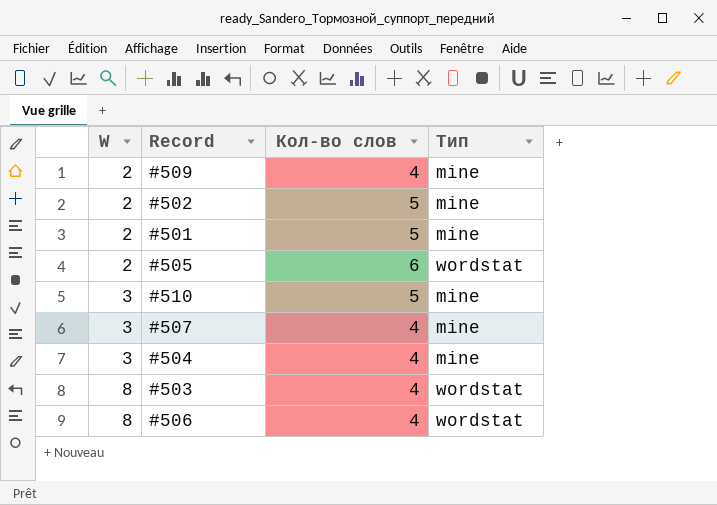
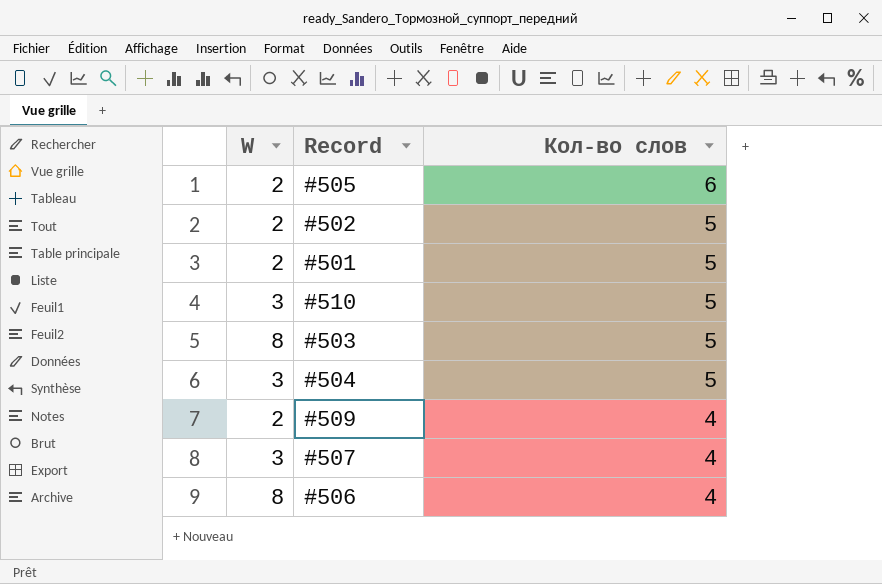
row order: W ascending -> Кол-во слов descending
column Тип | position: 4 -> none
#503 | Кол-во слов: 4 -> 5
#504 | Кол-во слов: 4 -> 5

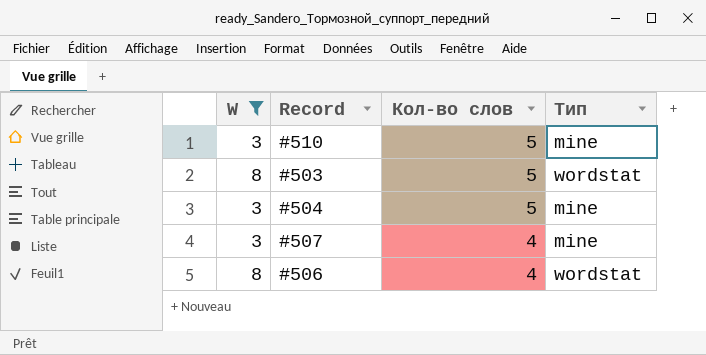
filter: none -> W != 2
column Тип | position: none -> 4

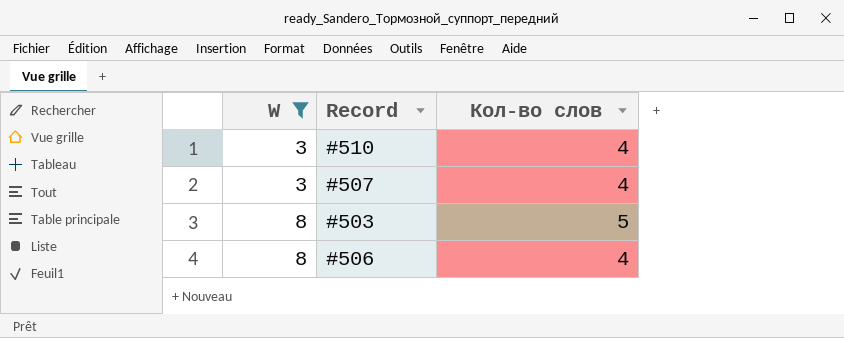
row order: Кол-во слов descending -> W ascending
column Тип | position: 4 -> none
row #504: 3 | 5 | mine -> none
#510 | Кол-во слов: 5 -> 4

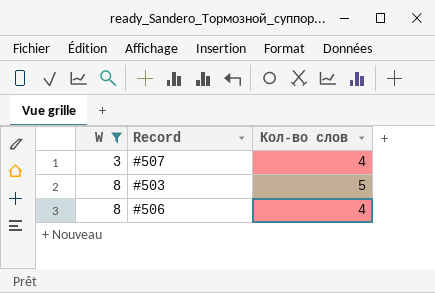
row #510: 3 | 4 -> none

